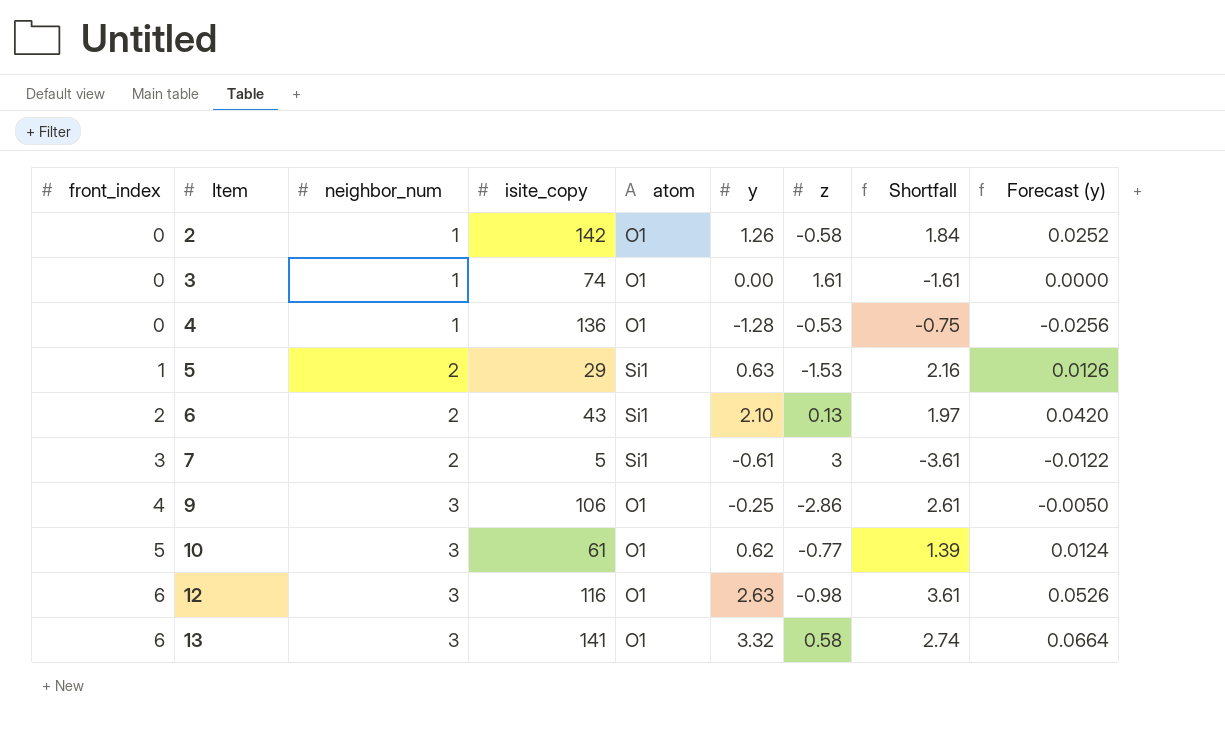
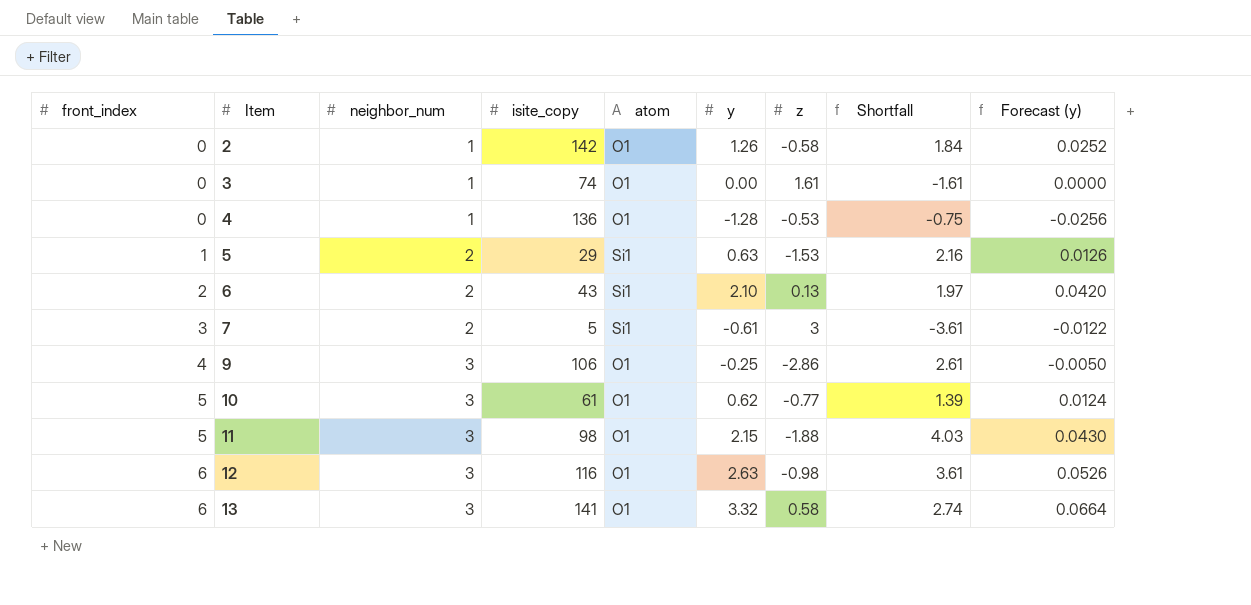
row 11: none -> 5 | 3 | 98 | O1 | 2.15 | -1.88 | 4.03 | 0.0430

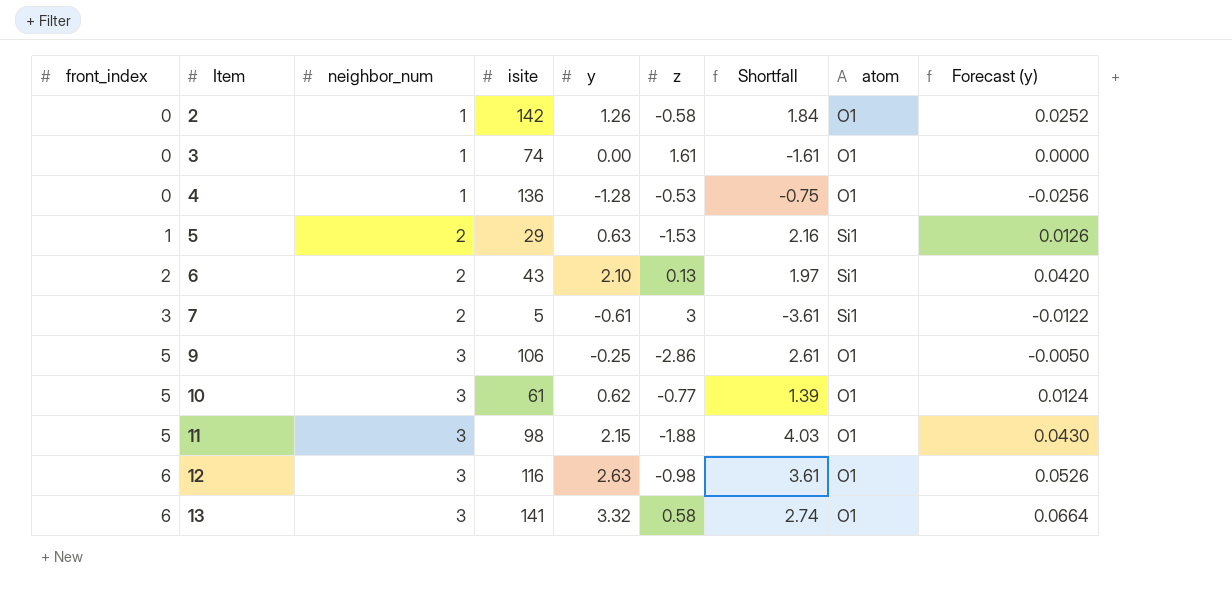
column name: isite_copy -> isite
column atom | position: 5 -> 8
9 | front_index: 4 -> 5

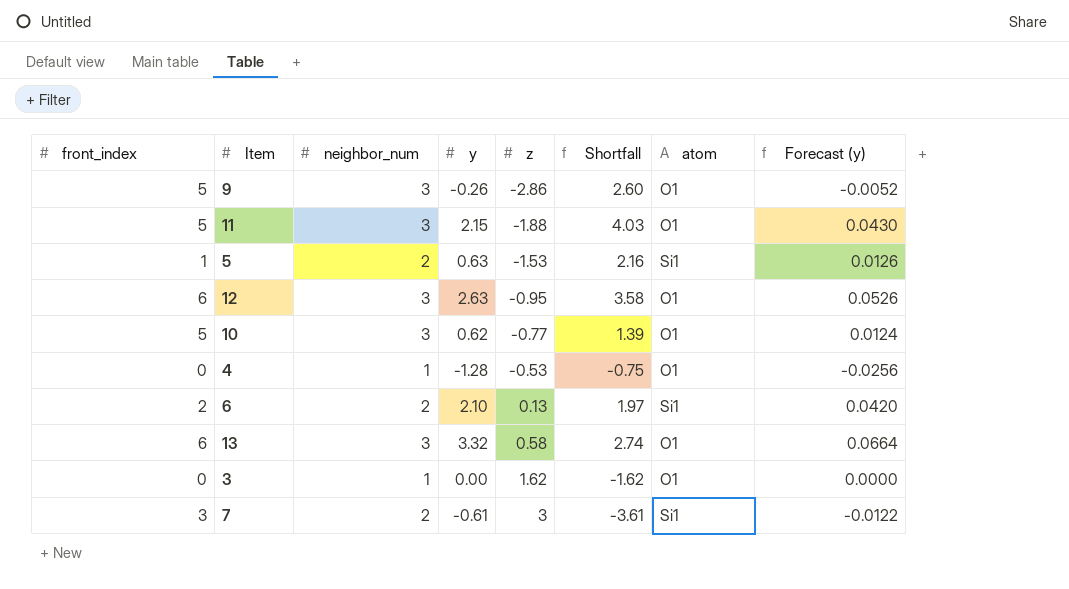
row order: front_index ascending -> z ascending
column isite | position: 4 -> none
row 2: 0 | 1 | 142 | 1.26 | -0.58 | 1.84 | O1 | 0.0252 -> none
9 | y: -0.25 -> -0.26
9 | Shortfall: 2.61 -> 2.60
9 | Forecast (y): -0.0050 -> -0.0052
12 | z: -0.98 -> -0.95
12 | Shortfall: 3.61 -> 3.58
3 | z: 1.61 -> 1.62
3 | Shortfall: -1.61 -> -1.62

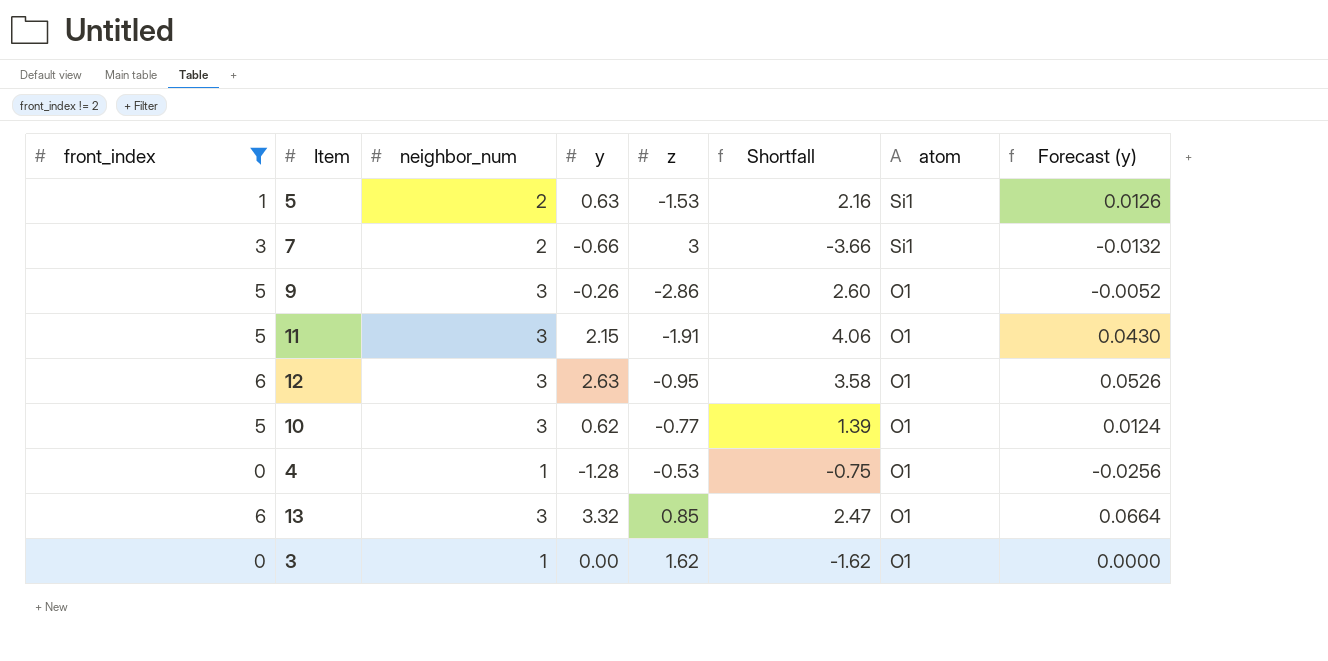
filter: none -> front_index != 2
row order: z ascending -> atom descending
7 | y: -0.61 -> -0.66
7 | Shortfall: -3.61 -> -3.66
7 | Forecast (y): -0.0122 -> -0.0132
11 | z: -1.88 -> -1.91
11 | Shortfall: 4.03 -> 4.06
13 | z: 0.58 -> 0.85
13 | Shortfall: 2.74 -> 2.47

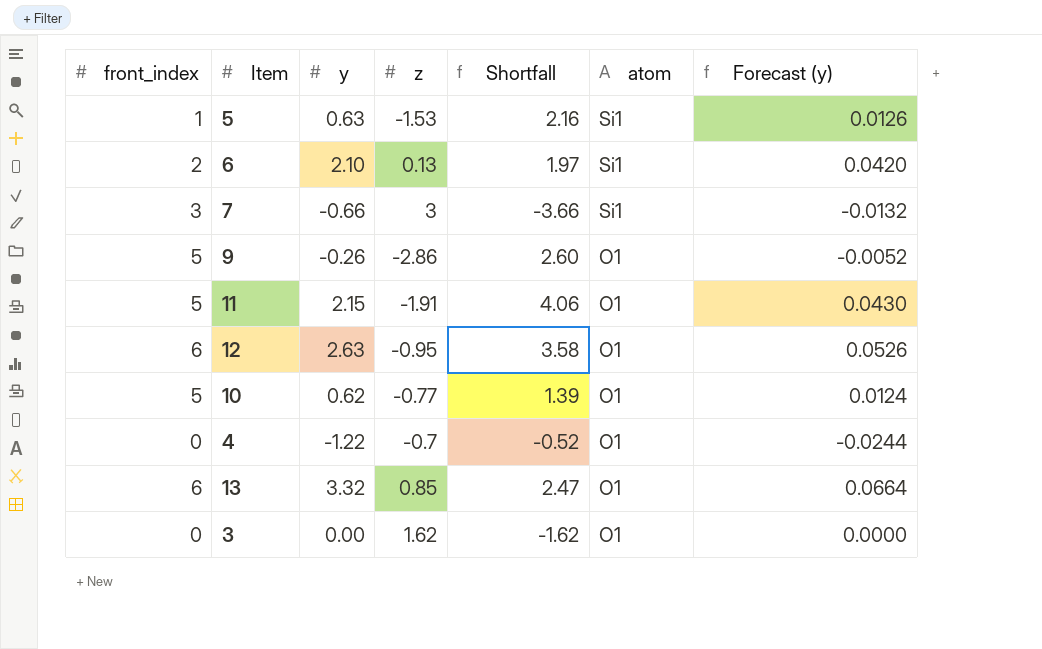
filter: front_index != 2 -> none
column neighbor_num | position: 3 -> none
4 | y: -1.28 -> -1.22
4 | z: -0.53 -> -0.7
4 | Shortfall: -0.75 -> -0.52
4 | Forecast (y): -0.0256 -> -0.0244

